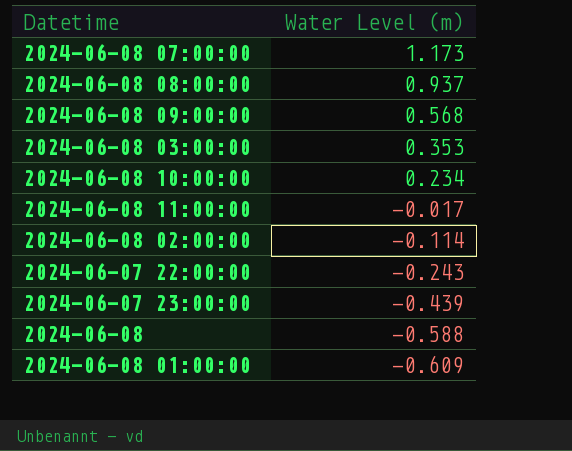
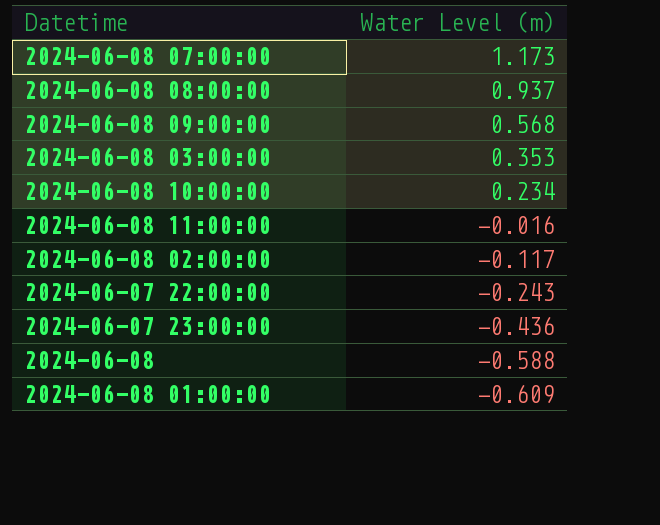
2024-06-08 11:00:00 | Water Level (m): -0.017 -> -0.016
2024-06-08 02:00:00 | Water Level (m): -0.114 -> -0.117
2024-06-07 23:00:00 | Water Level (m): -0.439 -> -0.436

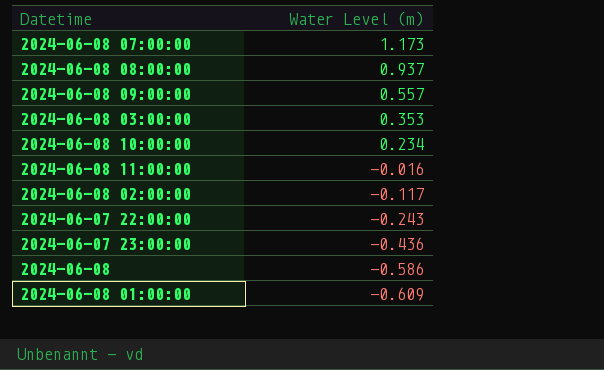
2024-06-08 09:00:00 | Water Level (m): 0.568 -> 0.557
2024-06-08 | Water Level (m): -0.588 -> -0.586

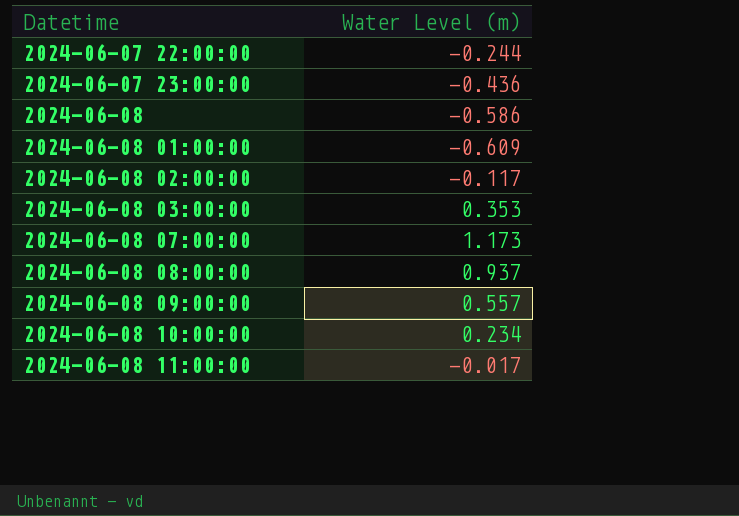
row order: Water Level (m) descending -> Datetime ascending
2024-06-07 22:00:00 | Water Level (m): -0.243 -> -0.244
2024-06-08 11:00:00 | Water Level (m): -0.016 -> -0.017

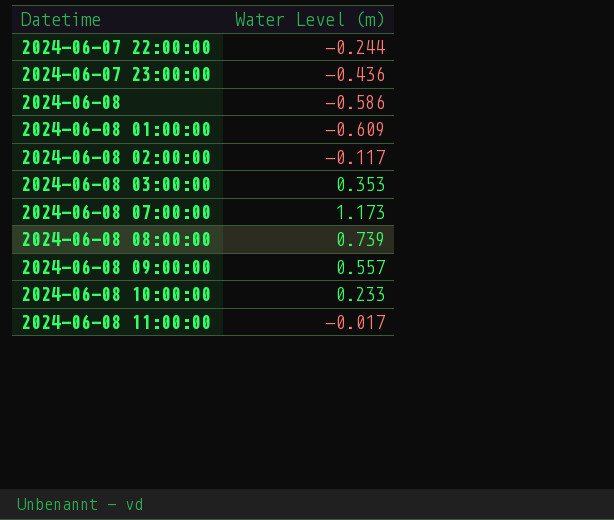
2024-06-08 08:00:00 | Water Level (m): 0.937 -> 0.739
2024-06-08 10:00:00 | Water Level (m): 0.234 -> 0.233

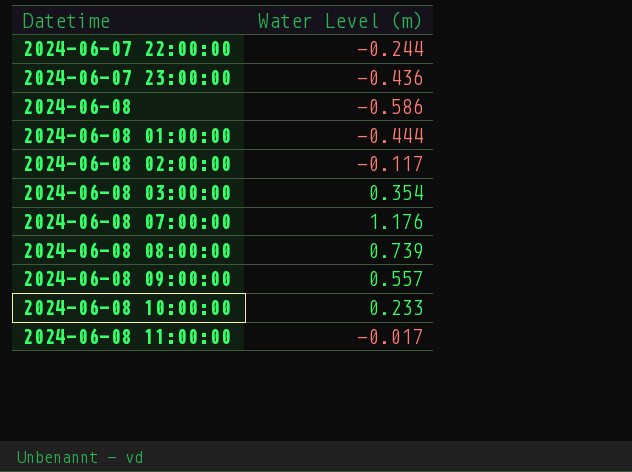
2024-06-08 01:00:00 | Water Level (m): -0.609 -> -0.444
2024-06-08 03:00:00 | Water Level (m): 0.353 -> 0.354
2024-06-08 07:00:00 | Water Level (m): 1.173 -> 1.176

